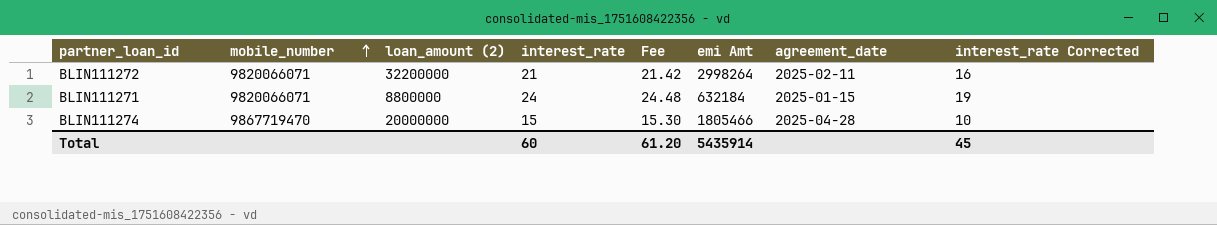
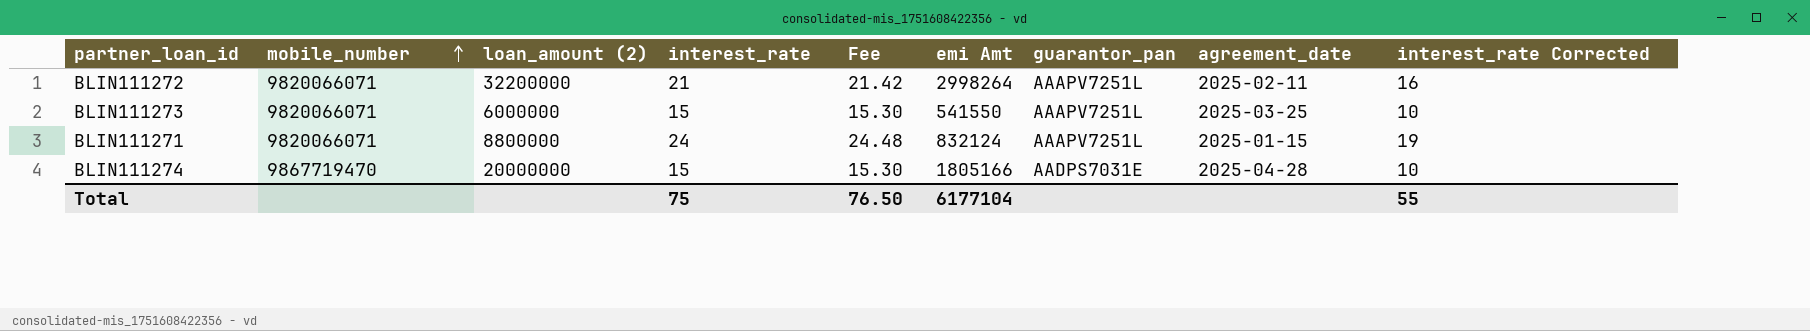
column guarantor_pan | position: none -> 7
row BLIN111273: none -> 9820066071 | 6000000 | 15 | 15.30 | 541550 | AAAPV7251L | 2025-03-25 | 10
BLIN111271 | emi Amt: 632184 -> 832124
BLIN111274 | emi Amt: 1805466 -> 1805166
Total | interest_rate: 60 -> 75
Total | Fee: 61.20 -> 76.50
Total | emi Amt: 5435914 -> 6177104
Total | interest_rate Corrected: 45 -> 55

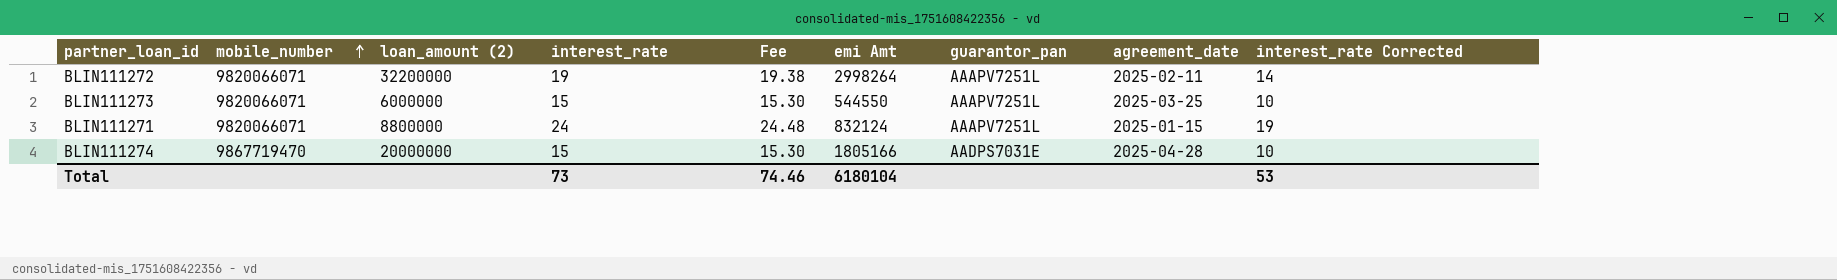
BLIN111272 | interest_rate: 21 -> 19
BLIN111272 | Fee: 21.42 -> 19.38
BLIN111272 | interest_rate Corrected: 16 -> 14
BLIN111273 | emi Amt: 541550 -> 544550
Total | interest_rate: 75 -> 73
Total | Fee: 76.50 -> 74.46
Total | emi Amt: 6177104 -> 6180104
Total | interest_rate Corrected: 55 -> 53

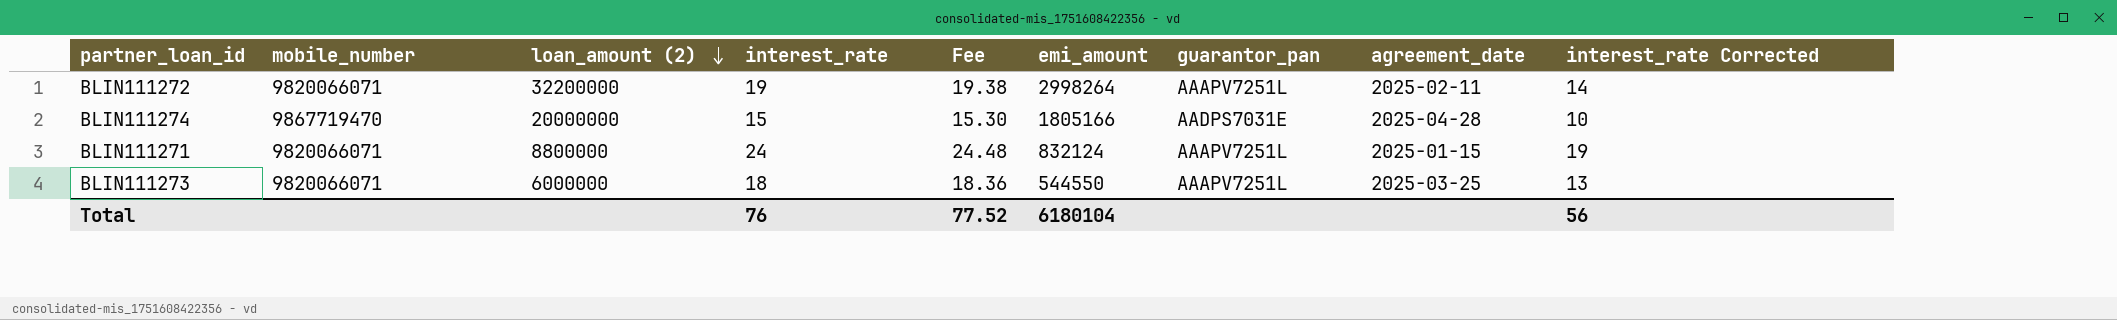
row order: mobile_number ascending -> loan_amount (2) descending
column name: emi Amt -> emi_amount
BLIN111273 | interest_rate: 15 -> 18
BLIN111273 | Fee: 15.30 -> 18.36
BLIN111273 | interest_rate Corrected: 10 -> 13
Total | interest_rate: 73 -> 76
Total | Fee: 74.46 -> 77.52
Total | interest_rate Corrected: 53 -> 56

